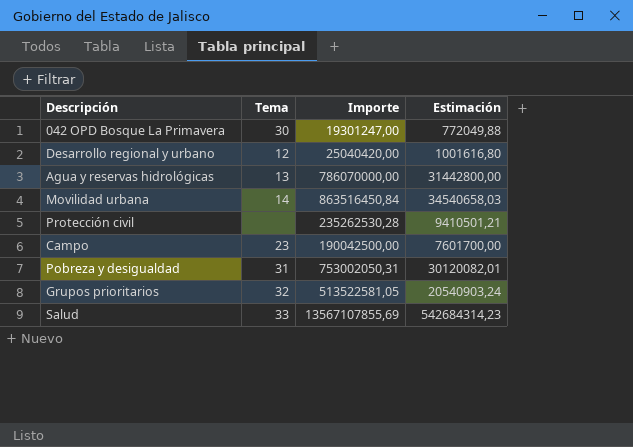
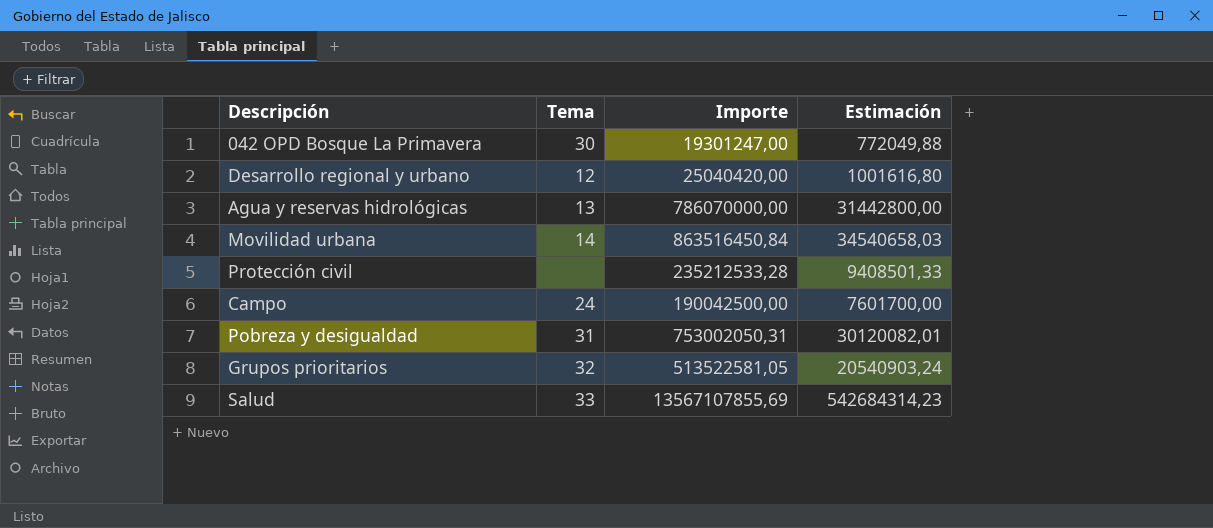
Protección civil | Importe: 235262530,28 -> 235212533,28
Protección civil | Estimación: 9410501,21 -> 9408501,33
Campo | Tema: 23 -> 24

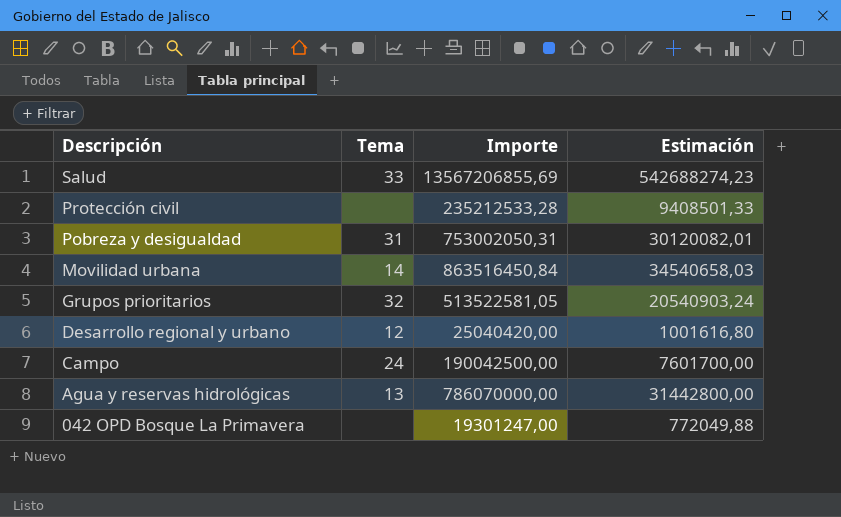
row order: none -> Descripción descending
Salud | Importe: 13567107855,69 -> 13567206855,69
Salud | Estimación: 542684314,23 -> 542688274,23
042 OPD Bosque La Primavera | Tema: 30 -> none

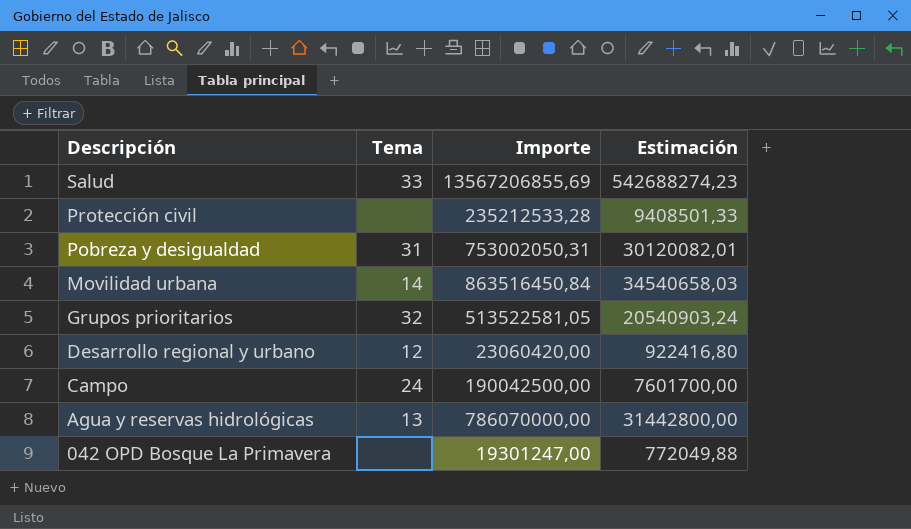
Desarrollo regional y urbano | Importe: 25040420,00 -> 23060420,00
Desarrollo regional y urbano | Estimación: 1001616,80 -> 922416,80

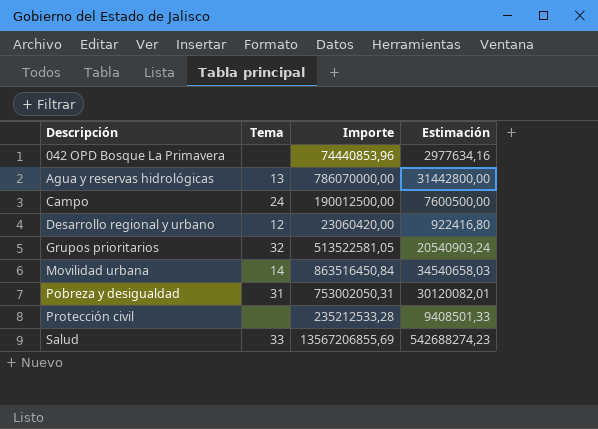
row order: Descripción descending -> Descripción ascending
042 OPD Bosque La Primavera | Importe: 19301247,00 -> 74440853,96
042 OPD Bosque La Primavera | Estimación: 772049,88 -> 2977634,16
Campo | Importe: 190042500,00 -> 190012500,00
Campo | Estimación: 7601700,00 -> 7600500,00

